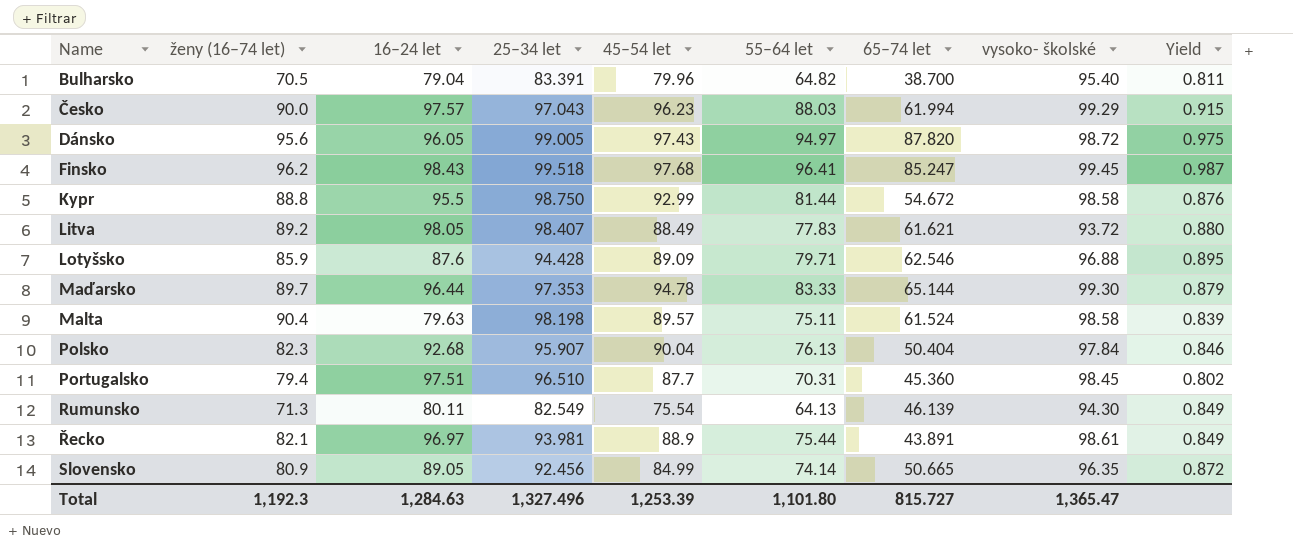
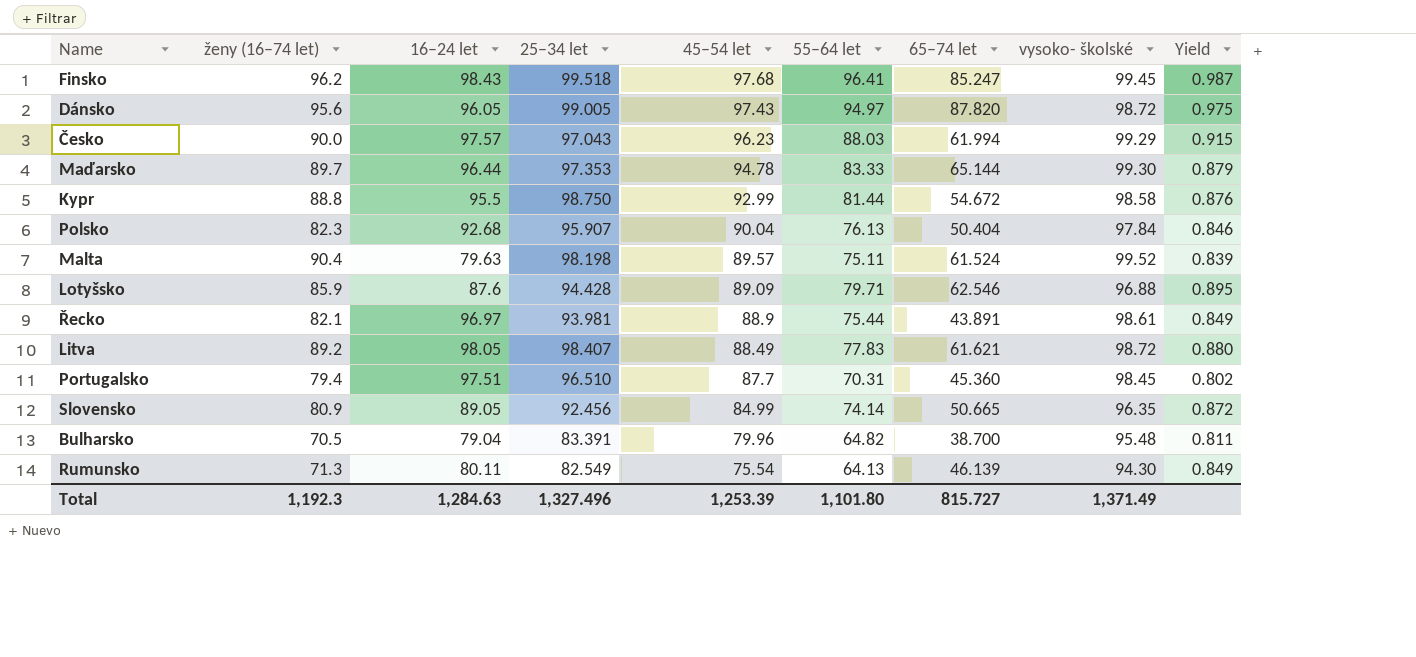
row order: none -> 45–54 let descending
Malta | vysoko- školské: 98.58 -> 99.52
Litva | vysoko- školské: 93.72 -> 98.72
Bulharsko | vysoko- školské: 95.40 -> 95.48
Total | vysoko- školské: 1,365.47 -> 1,371.49

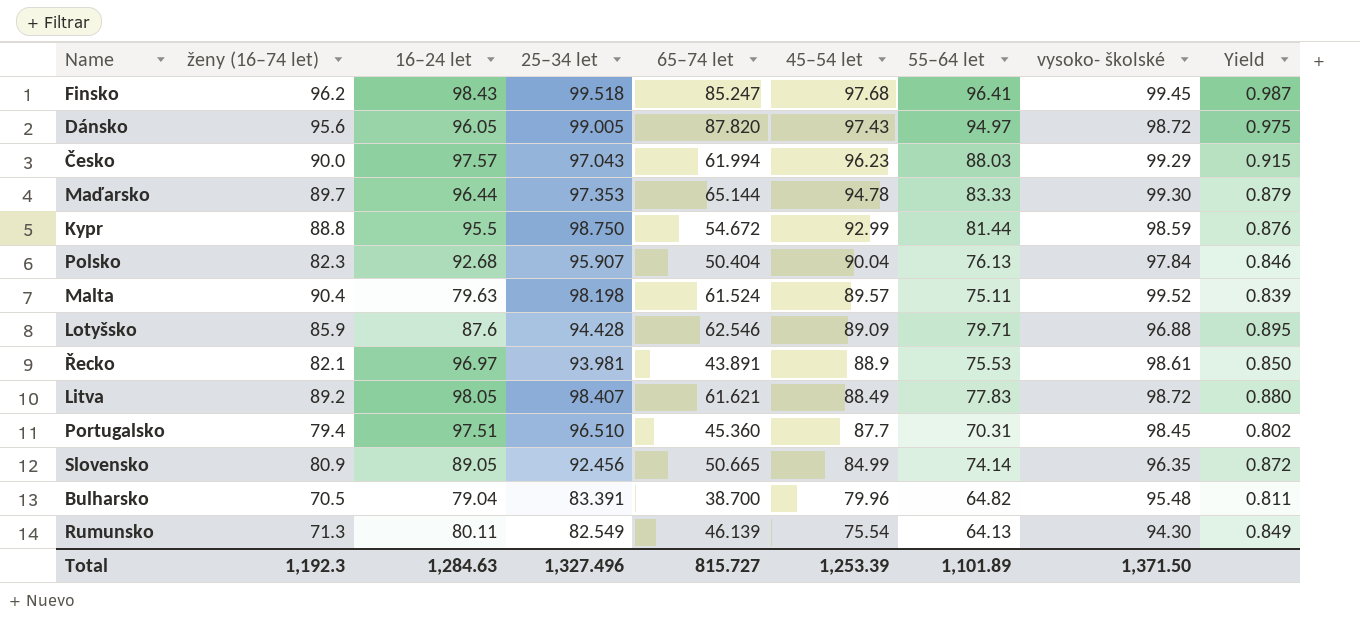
column 65–74 let | position: 7 -> 5
Kypr | vysoko- školské: 98.58 -> 98.59
Řecko | 55–64 let: 75.44 -> 75.53
Řecko | Yield: 0.849 -> 0.850
Total | 55–64 let: 1,101.80 -> 1,101.89
Total | vysoko- školské: 1,371.49 -> 1,371.50

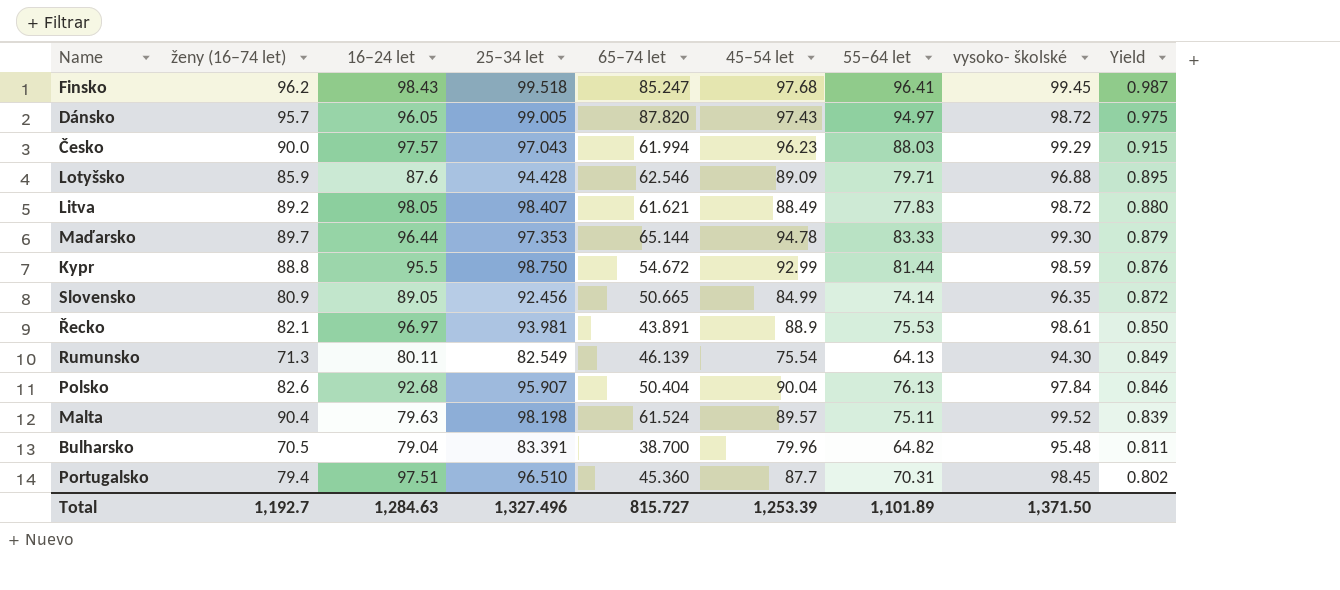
row order: 45–54 let descending -> Yield descending
Dánsko | ženy (16–74 let): 95.6 -> 95.7
Polsko | ženy (16–74 let): 82.3 -> 82.6
Total | ženy (16–74 let): 1,192.3 -> 1,192.7

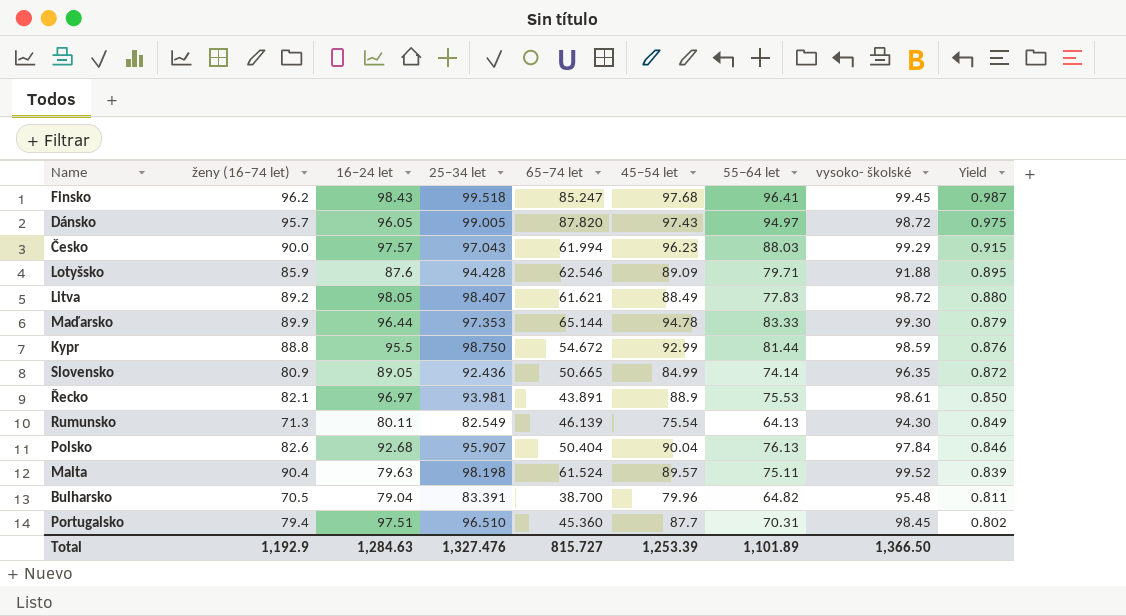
Lotyšsko | vysoko- školské: 96.88 -> 91.88
Maďarsko | ženy (16–74 let): 89.7 -> 89.9
Slovensko | 25–34 let: 92.456 -> 92.436
Total | ženy (16–74 let): 1,192.7 -> 1,192.9
Total | 25–34 let: 1,327.496 -> 1,327.476
Total | vysoko- školské: 1,371.50 -> 1,366.50

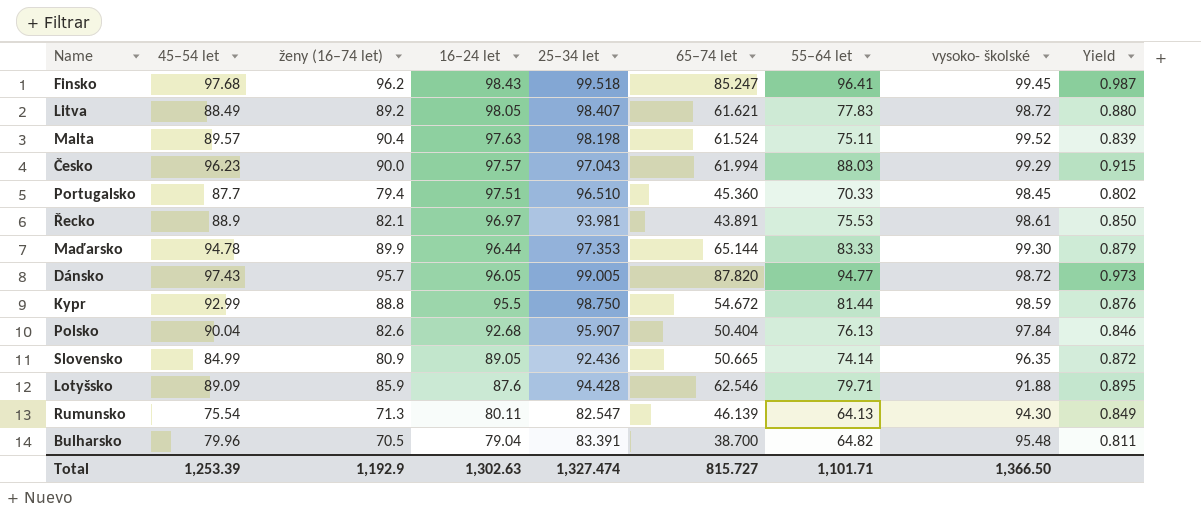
row order: Yield descending -> 16–24 let descending
column 45–54 let | position: 6 -> 2
Malta | 16–24 let: 79.63 -> 97.63
Portugalsko | 55–64 let: 70.31 -> 70.33
Dánsko | 55–64 let: 94.97 -> 94.77
Dánsko | Yield: 0.975 -> 0.973
Rumunsko | 25–34 let: 82.549 -> 82.547
Total | 16–24 let: 1,284.63 -> 1,302.63
Total | 25–34 let: 1,327.476 -> 1,327.474
Total | 55–64 let: 1,101.89 -> 1,101.71

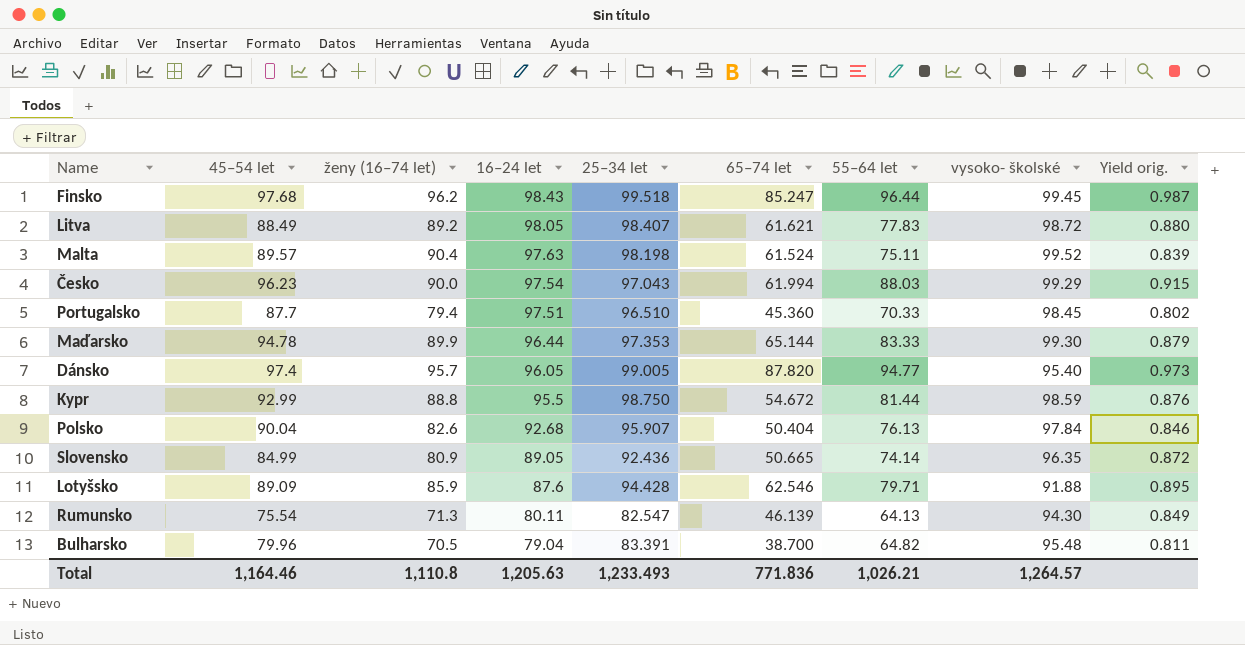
column name: Yield -> Yield orig.
row Řecko: 88.9 | 82.1 | 96.97 | 93.981 | 43.891 | 75.53 | 98.61 | 0.850 -> none
Finsko | 55–64 let: 96.41 -> 96.44
Česko | 16–24 let: 97.57 -> 97.54
Dánsko | 45–54 let: 97.43 -> 97.4
Dánsko | vysoko- školské: 98.72 -> 95.40
Total | 45–54 let: 1,253.39 -> 1,164.46
Total | ženy (16–74 let): 1,192.9 -> 1,110.8
Total | 16–24 let: 1,302.63 -> 1,205.63
Total | 25–34 let: 1,327.474 -> 1,233.493
Total | 65–74 let: 815.727 -> 771.836
Total | 55–64 let: 1,101.71 -> 1,026.21
Total | vysoko- školské: 1,366.50 -> 1,264.57

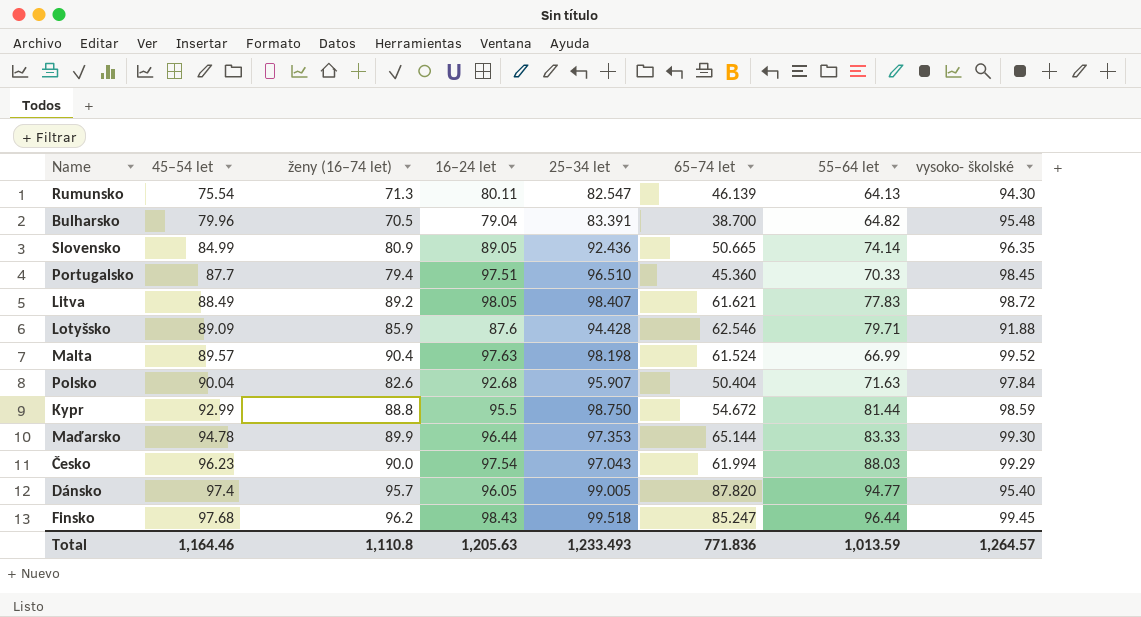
row order: 16–24 let descending -> 45–54 let ascending
column Yield orig. | formula: [55–64 let] / [45–54 let] -> none
Malta | 55–64 let: 75.11 -> 66.99
Polsko | 55–64 let: 76.13 -> 71.63
Total | 55–64 let: 1,026.21 -> 1,013.59

